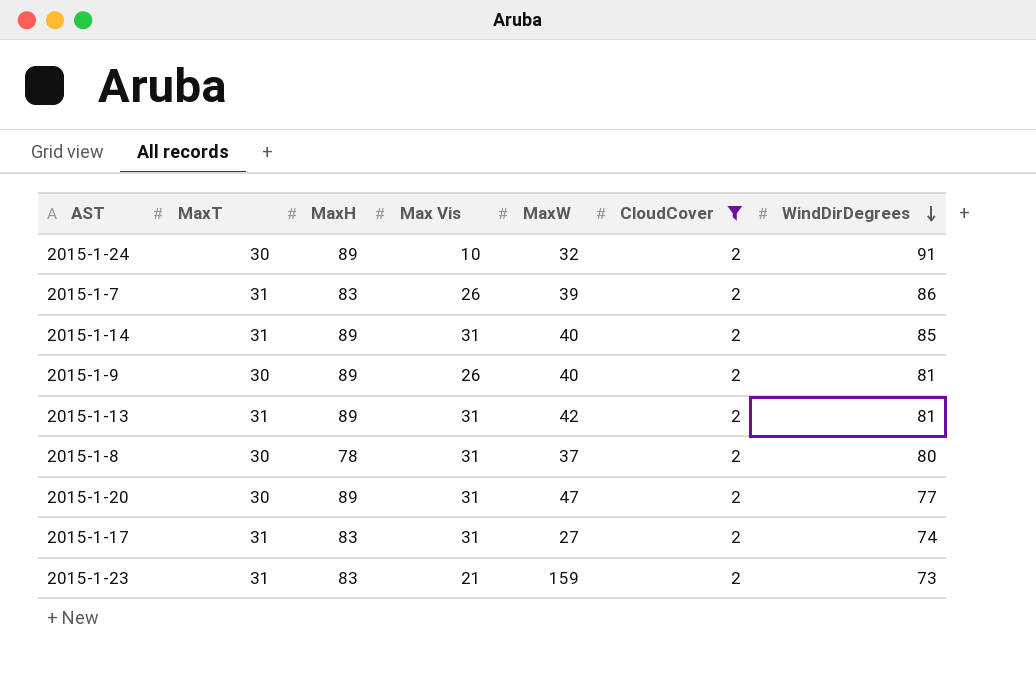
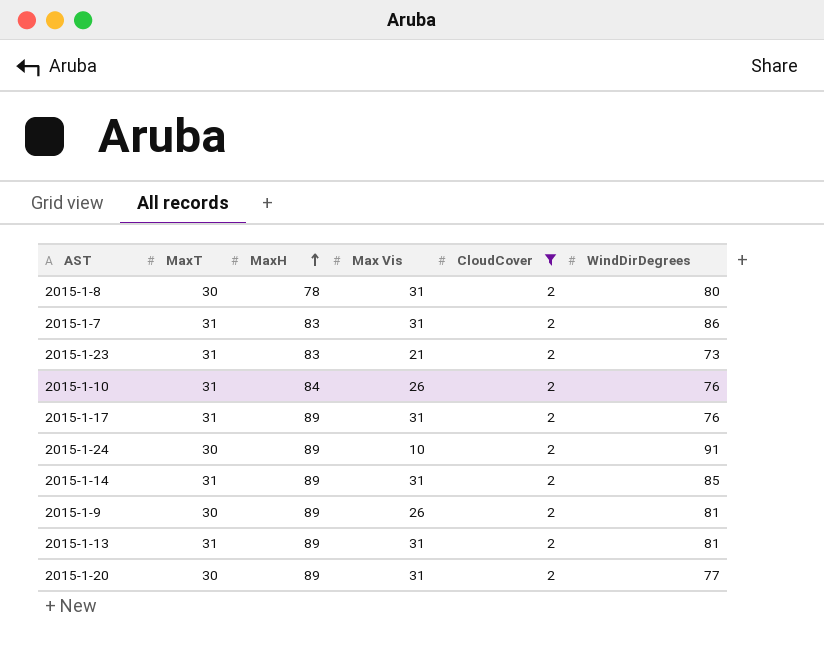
row order: WindDirDegrees descending -> MaxH ascending
column MaxW | position: 5 -> none
2015-1-7 | Max Vis: 26 -> 31
row 2015-1-10: none -> 31 | 84 | 26 | 2 | 76
2015-1-17 | MaxH: 83 -> 89
2015-1-17 | WindDirDegrees: 74 -> 76

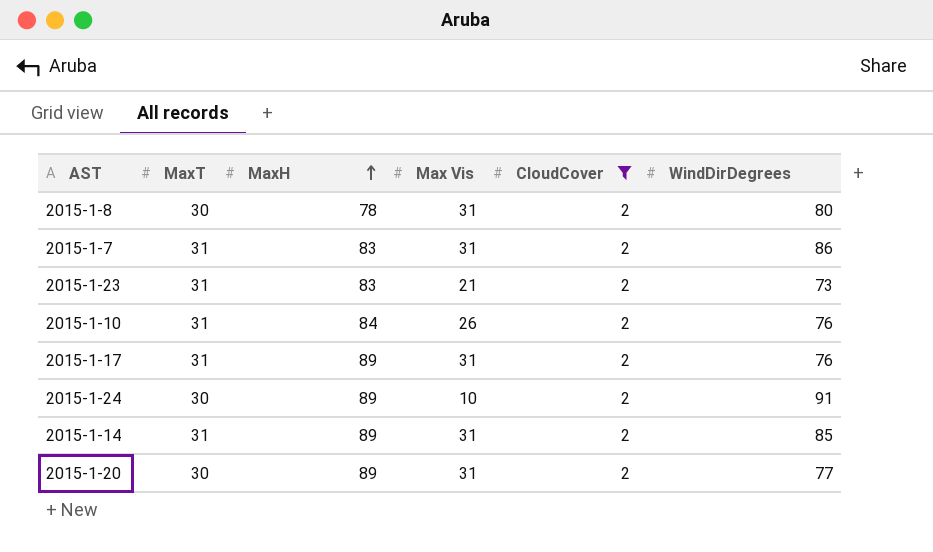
row 2015-1-9: 30 | 89 | 26 | 2 | 81 -> none
row 2015-1-13: 31 | 89 | 31 | 2 | 81 -> none

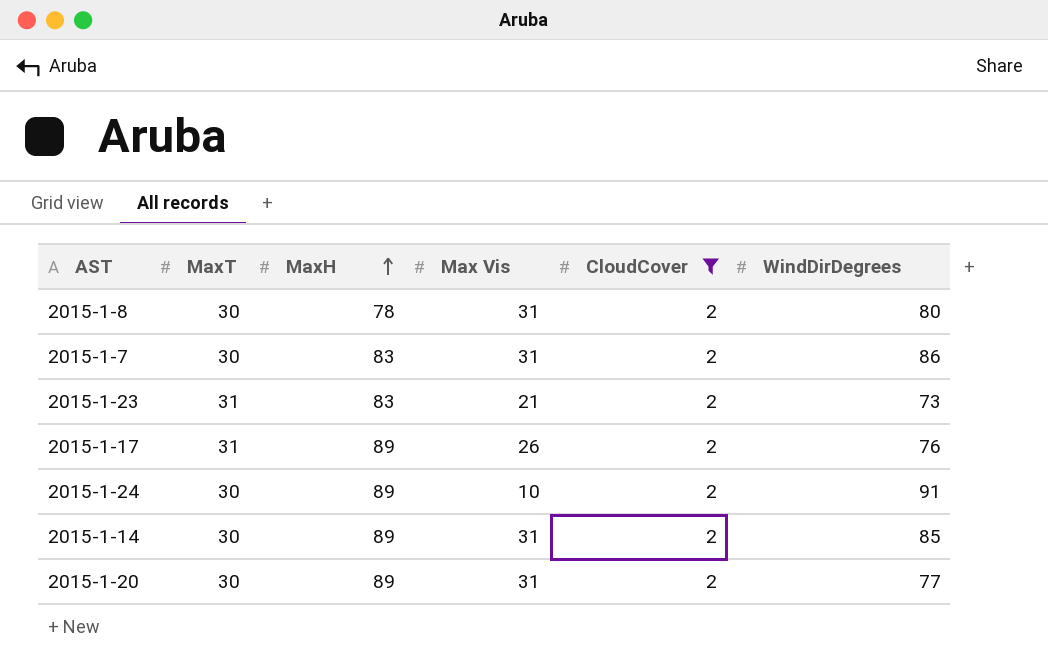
row 2015-1-10: 31 | 84 | 26 | 2 | 76 -> none
2015-1-7 | MaxT: 31 -> 30
2015-1-17 | Max Vis: 31 -> 26
2015-1-14 | MaxT: 31 -> 30

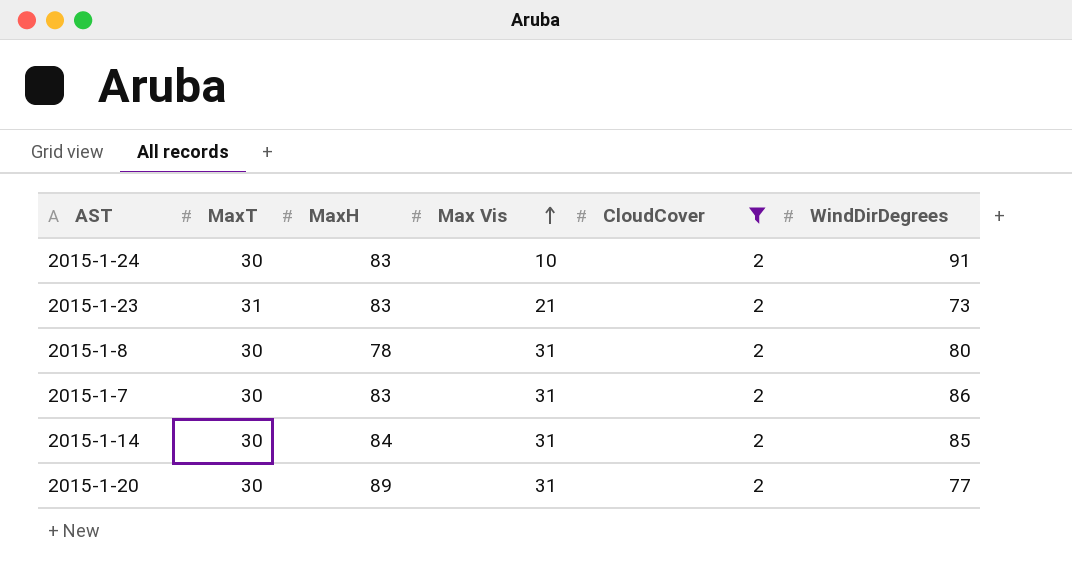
row order: MaxH ascending -> Max Vis ascending
row 2015-1-17: 31 | 89 | 26 | 2 | 76 -> none
2015-1-24 | MaxH: 89 -> 83
2015-1-14 | MaxH: 89 -> 84

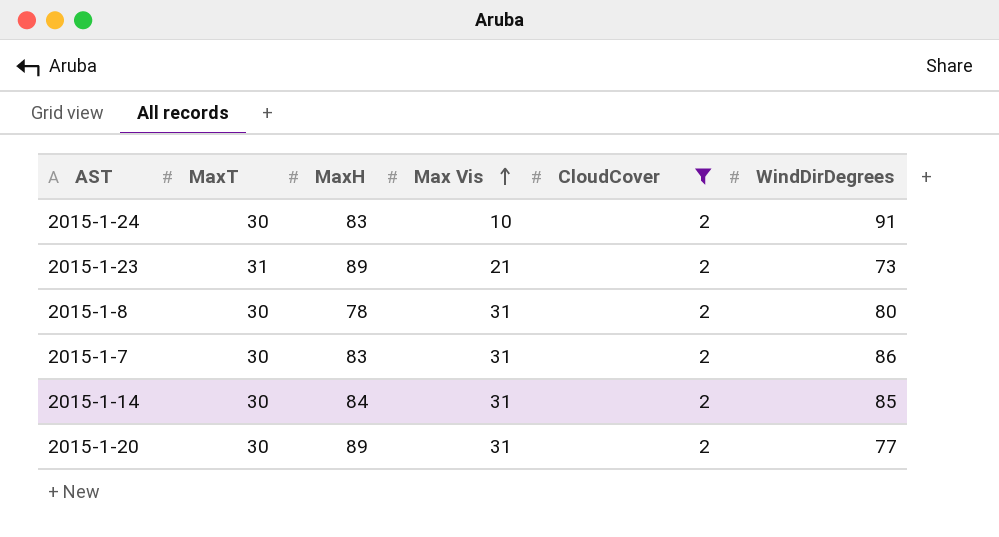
2015-1-23 | MaxH: 83 -> 89

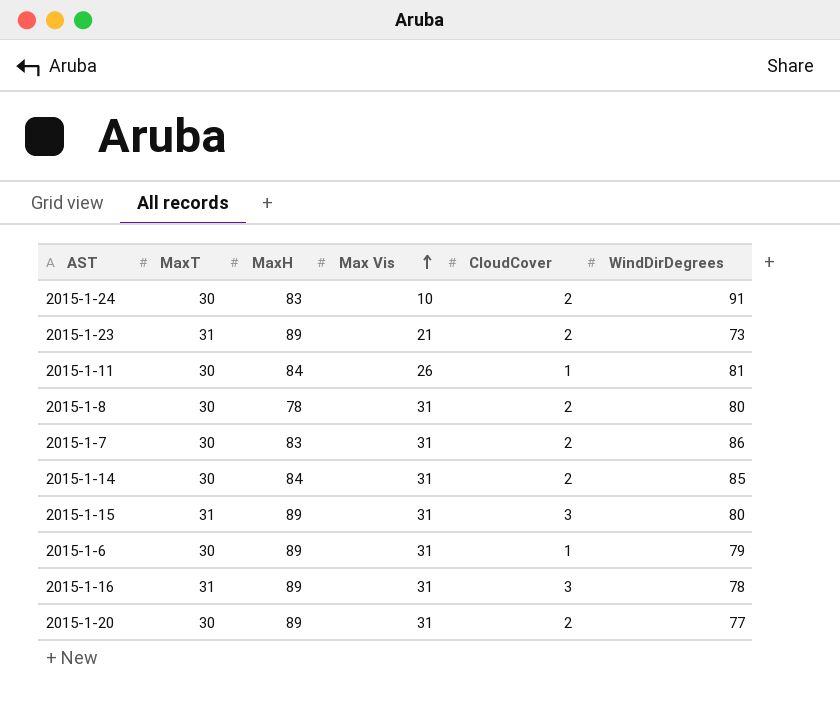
filter: CloudCover = 2 -> none

